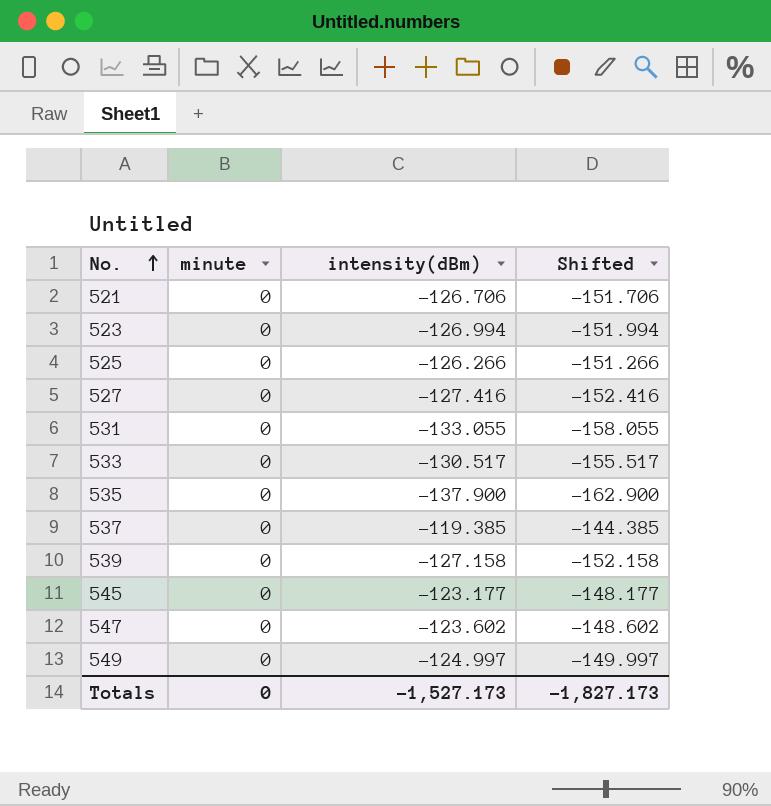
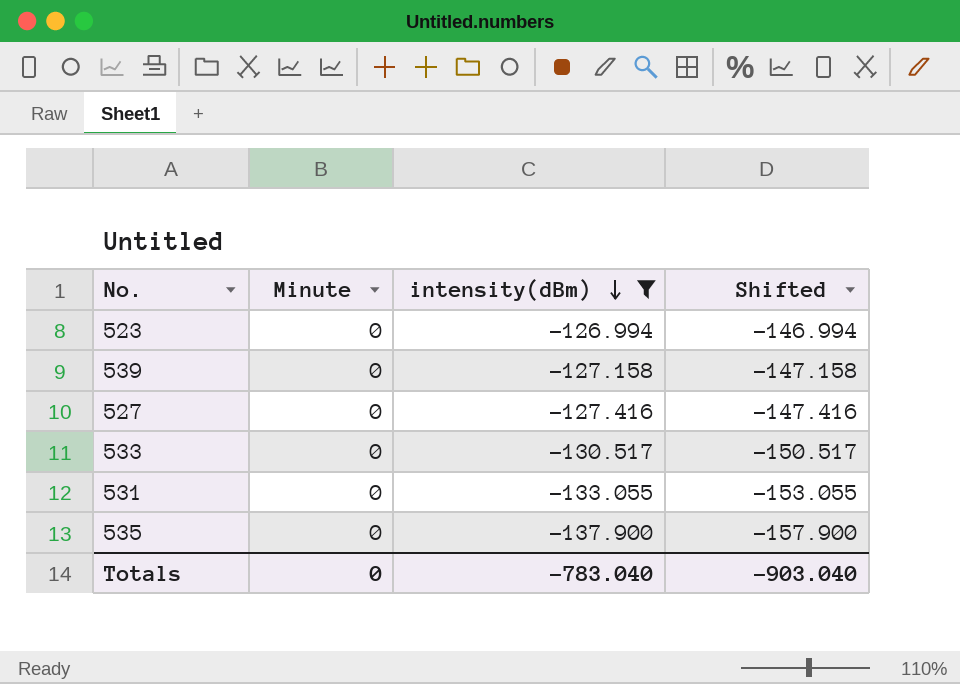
filter: none -> intensity(dBm) <= -126.994
row order: No. ascending -> intensity(dBm) descending
column name: minute -> Minute
column Shifted | formula: [intensity(dBm)] - 25 -> [intensity(dBm)] - 20
Totals | intensity(dBm): -1,527.173 -> -783.040
Totals | Shifted: -1,827.173 -> -903.040

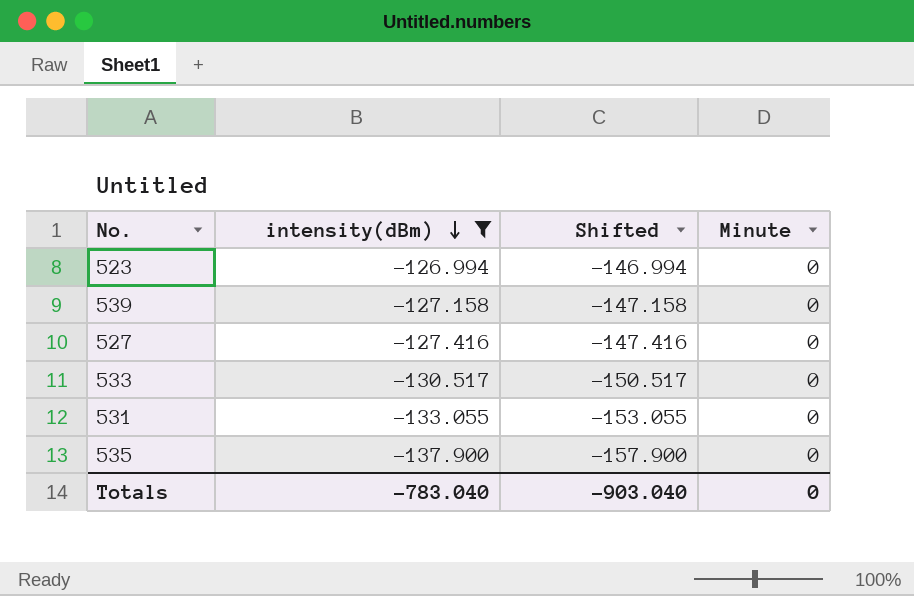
column Minute | position: 2 -> 4

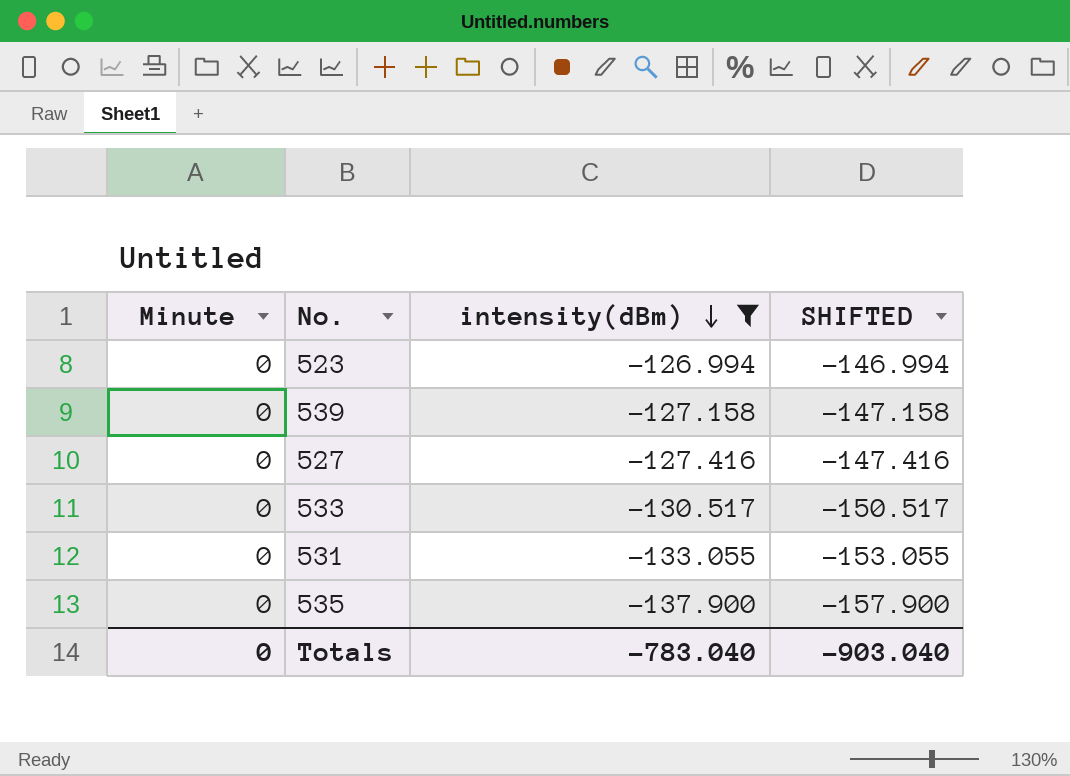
column Minute | position: 4 -> 1
column name: Shifted -> SHIFTED

